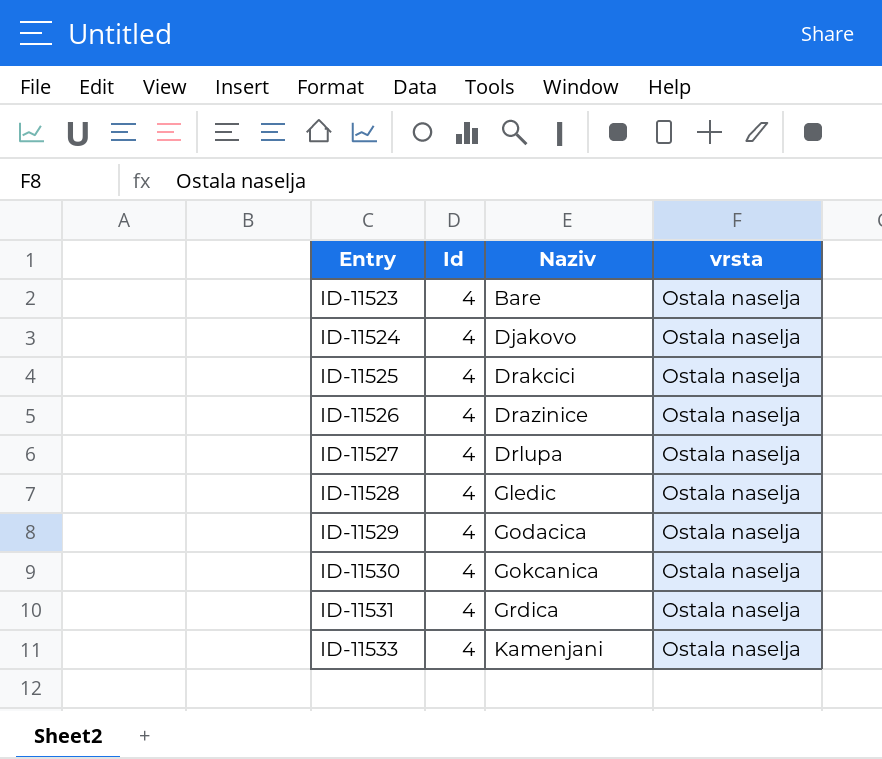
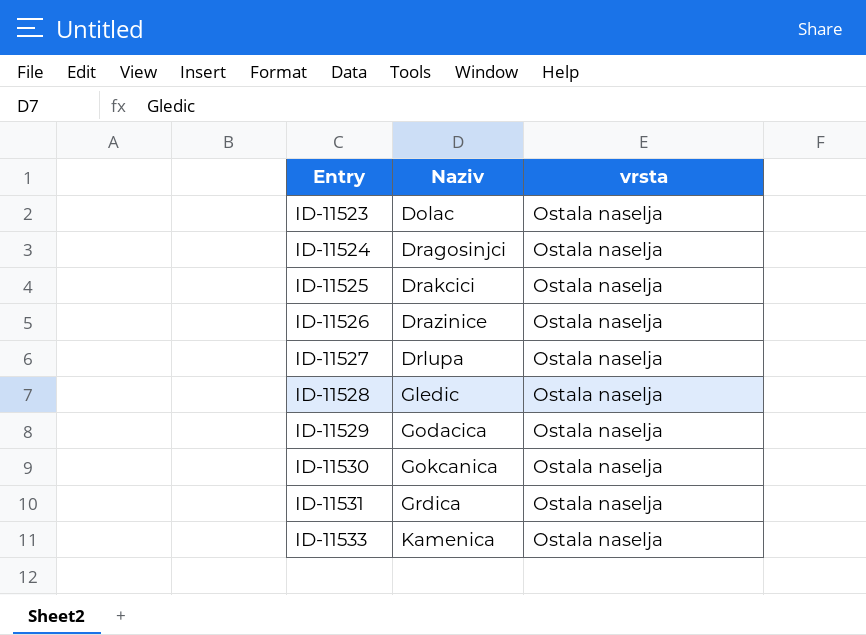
column Id | position: 2 -> none
ID-11523 | Naziv: Bare -> Dolac
ID-11524 | Naziv: Djakovo -> Dragosinjci
ID-11533 | Naziv: Kamenjani -> Kamenica

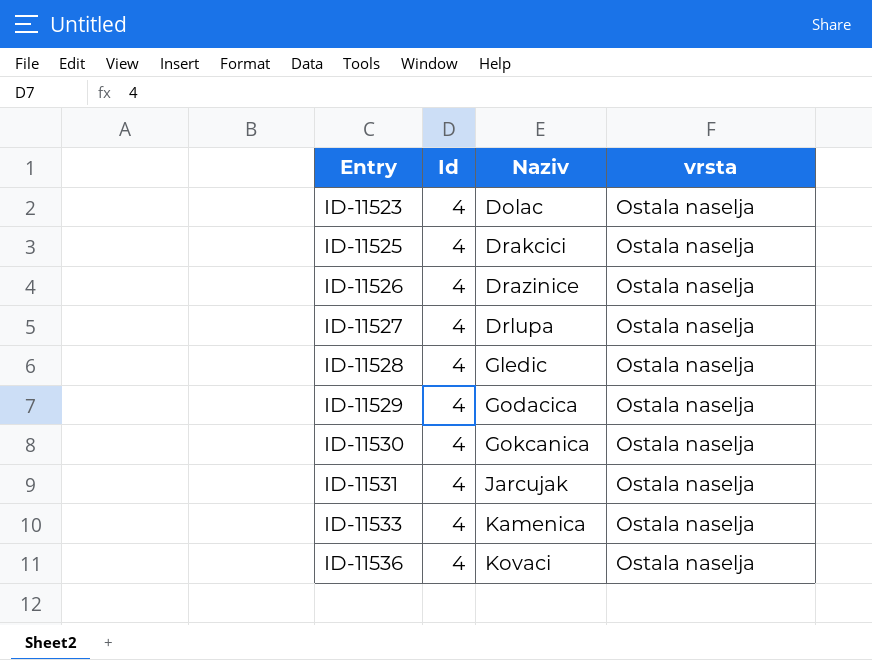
column Id | position: none -> 2
row ID-11524: Dragosinjci | Ostala naselja -> none
ID-11531 | Naziv: Grdica -> Jarcujak
row ID-11536: none -> 4 | Kovaci | Ostala naselja

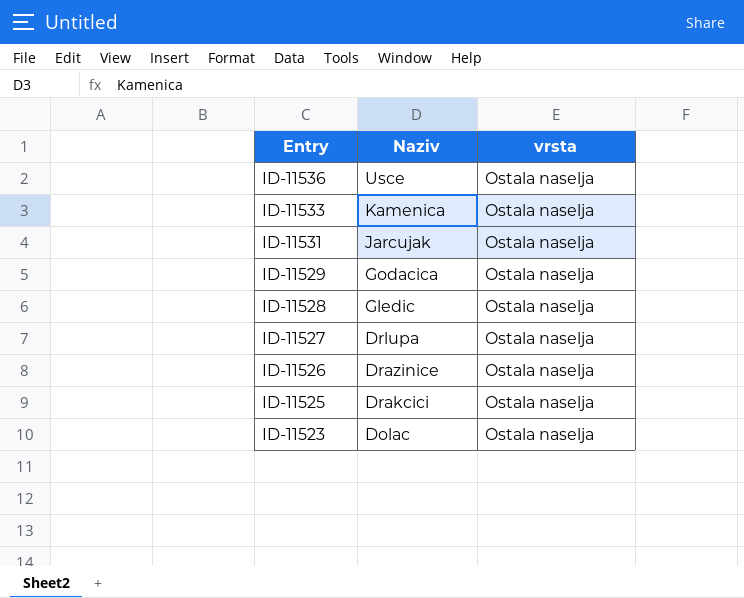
row order: Entry ascending -> Entry descending
column Id | position: 2 -> none
row ID-11530: 4 | Gokcanica | Ostala naselja -> none
ID-11536 | Naziv: Kovaci -> Usce

